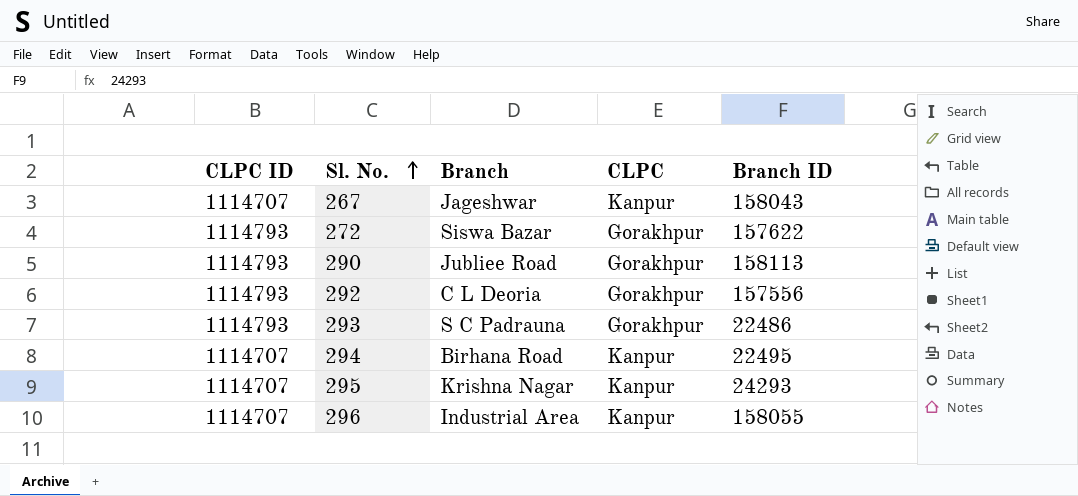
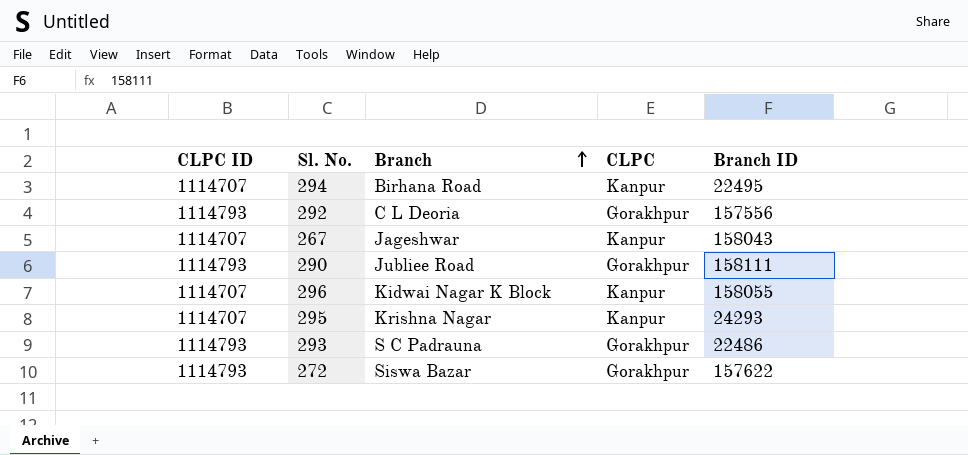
row order: Sl. No. ascending -> Branch ascending
290 | Branch ID: 158113 -> 158111
296 | Branch: Industrial Area -> Kidwai Nagar K Block

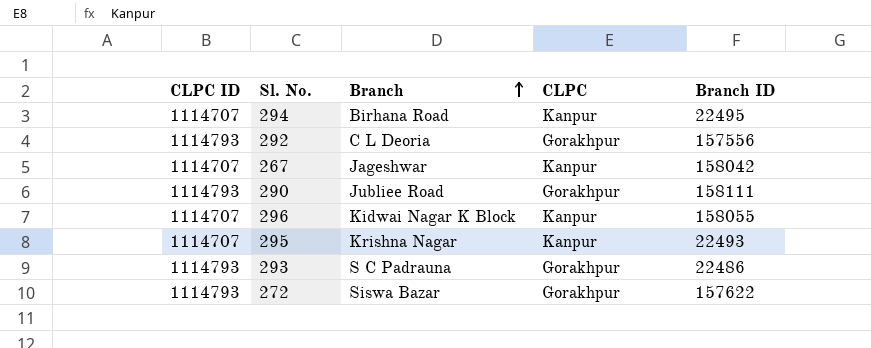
267 | Branch ID: 158043 -> 158042
295 | Branch ID: 24293 -> 22493

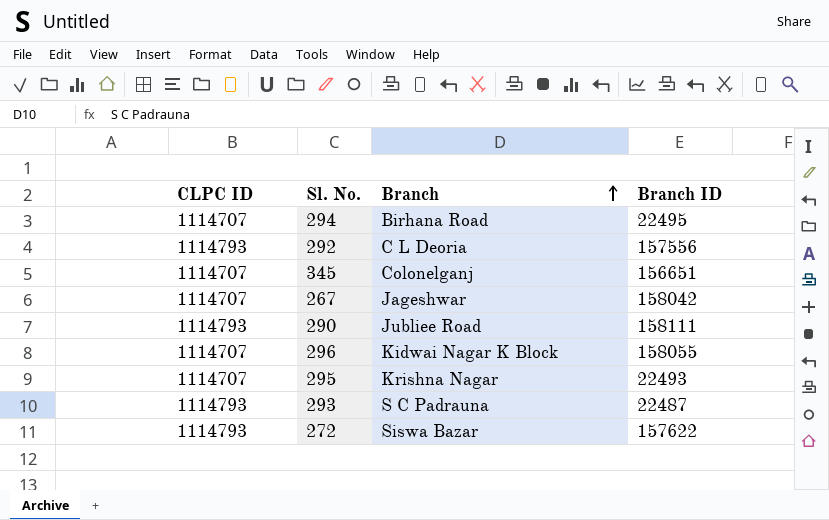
column CLPC | position: 4 -> none
row 345: none -> 1114707 | Colonelganj | 156651
293 | Branch ID: 22486 -> 22487

